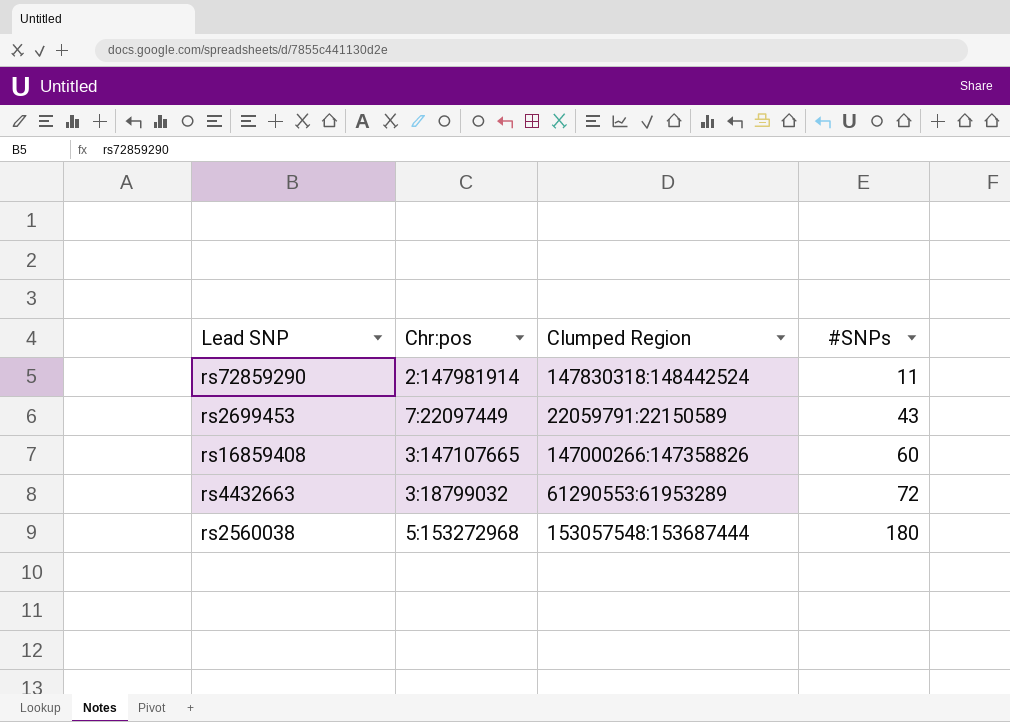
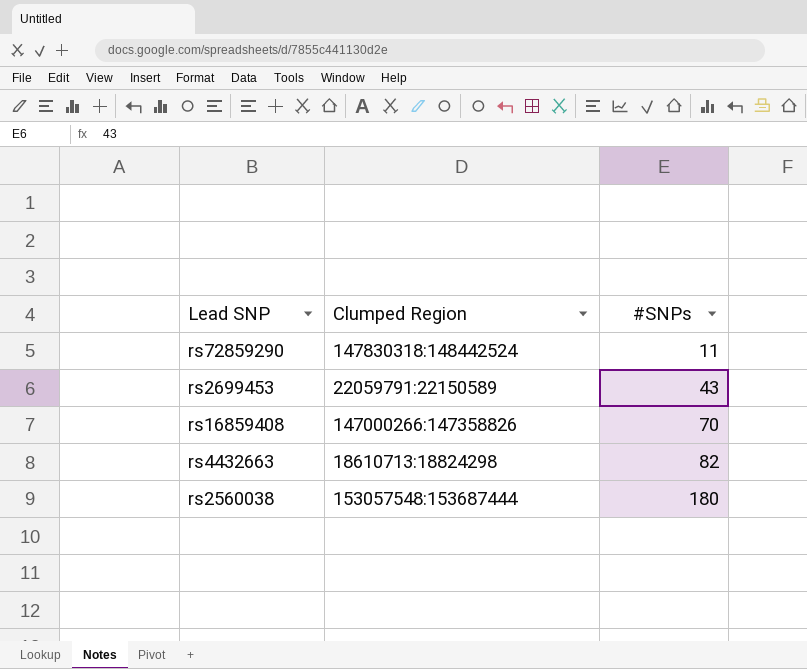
column Chr:pos | position: 2 -> none
rs16859408 | #SNPs: 60 -> 70
rs4432663 | Clumped Region: 61290553:61953289 -> 18610713:18824298
rs4432663 | #SNPs: 72 -> 82

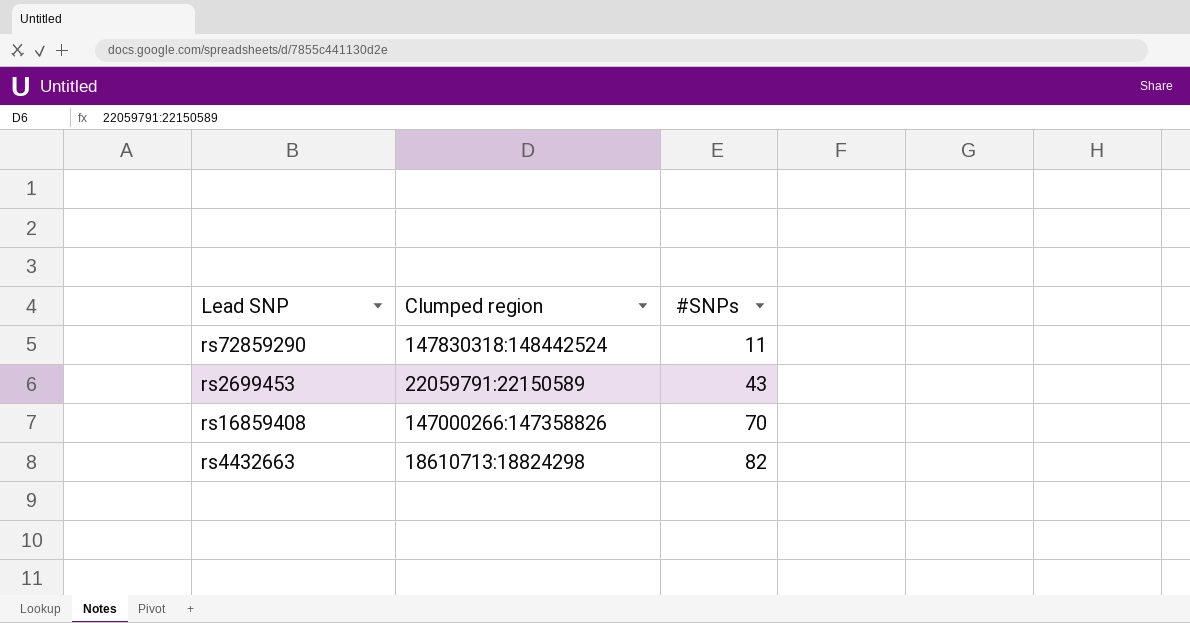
column name: Clumped Region -> Clumped region
row rs2560038: 153057548:153687444 | 180 -> none

